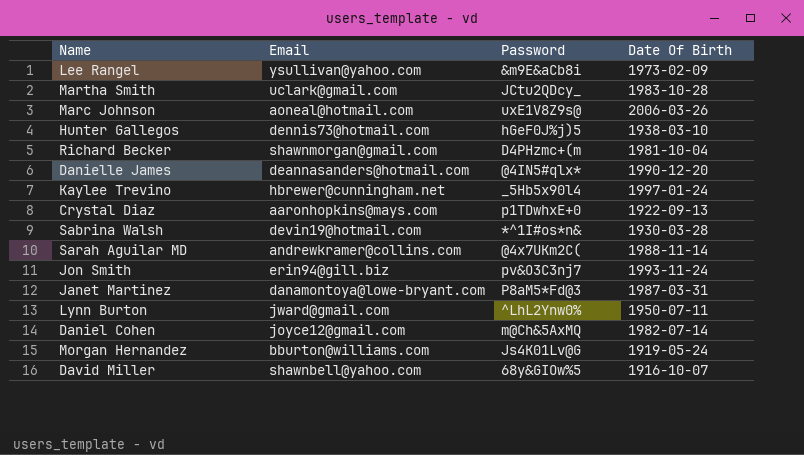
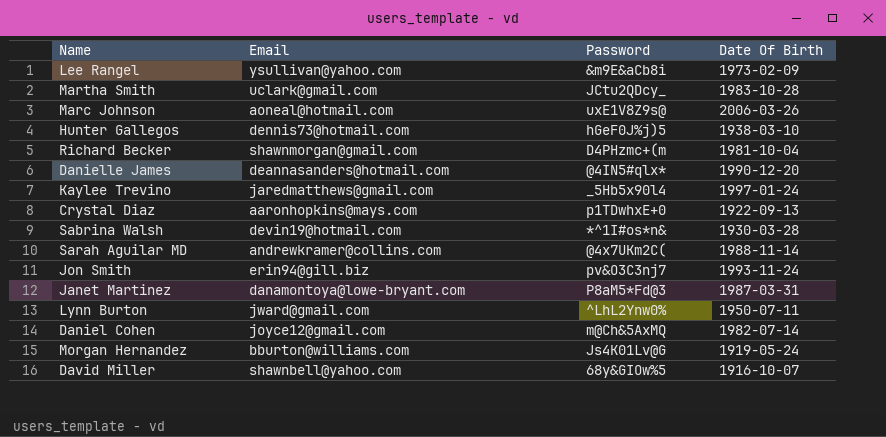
Kaylee Trevino | Email: hbrewer@cunningham.net -> jaredmatthews@gmail.com

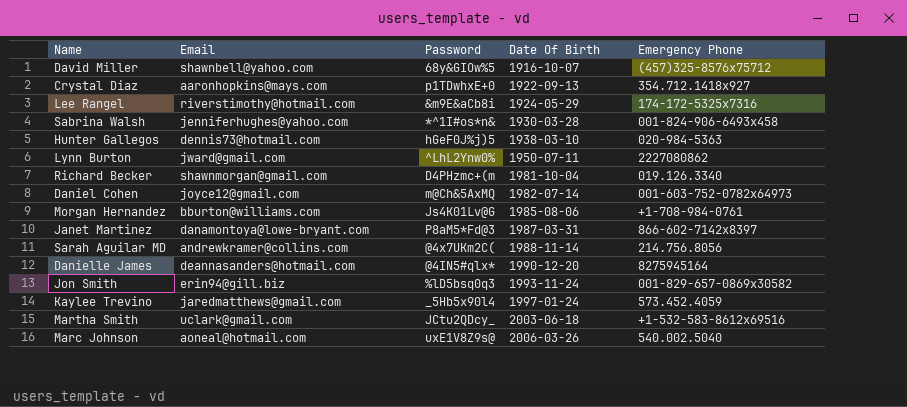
row order: none -> Date Of Birth ascending
column Emergency Phone | position: none -> 5
Lee Rangel | Email: ysullivan@yahoo.com -> riverstimothy@hotmail.com
Lee Rangel | Date Of Birth: 1973-02-09 -> 1924-05-29
Sabrina Walsh | Email: devin19@hotmail.com -> jenniferhughes@yahoo.com
Morgan Hernandez | Date Of Birth: 1919-05-24 -> 1985-08-06
Jon Smith | Password: pv&O3C3nj7 -> %lD5bsq0q3
Martha Smith | Date Of Birth: 1983-10-28 -> 2003-06-18

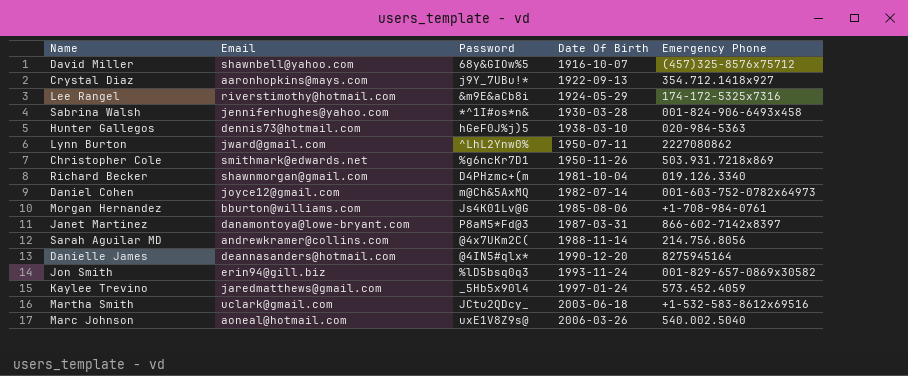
Crystal Diaz | Password: p1TDwhxE+0 -> j9Y_7UBu!*
row Christopher Cole: none -> smithmark@edwards.net | %g6ncKr7D1 | 1950-11-26 | 503.931.7218x869

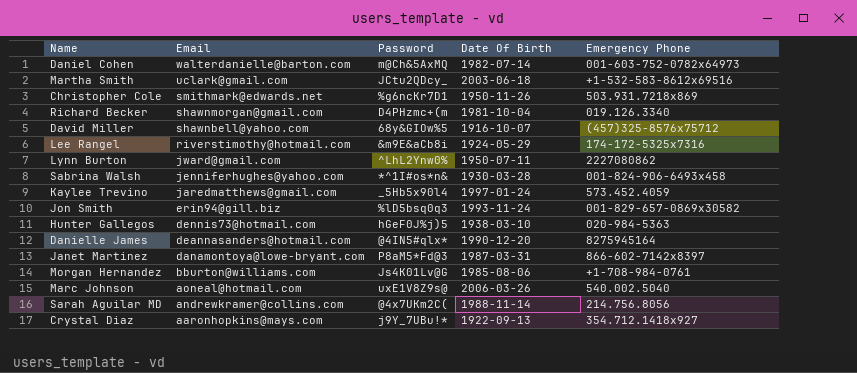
row order: Date Of Birth ascending -> Email descending
Daniel Cohen | Email: joyce12@gmail.com -> walterdanielle@barton.com

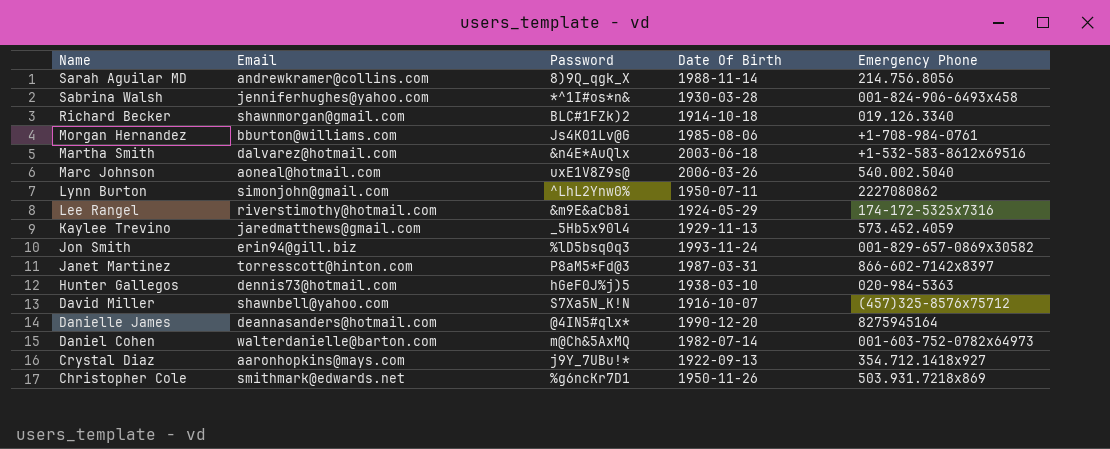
row order: Email descending -> Name descending
Sarah Aguilar MD | Password: @4x7UKm2C( -> 8)9Q_qgk_X
Richard Becker | Password: D4PHzmc+(m -> BLC#1FZk)2
Richard Becker | Date Of Birth: 1981-10-04 -> 1914-10-18
Martha Smith | Email: uclark@gmail.com -> dalvarez@hotmail.com
Martha Smith | Password: JCtu2QDcy_ -> &n4E*AuQlx
Lynn Burton | Email: jward@gmail.com -> simonjohn@gmail.com
Kaylee Trevino | Date Of Birth: 1997-01-24 -> 1929-11-13
Janet Martinez | Email: danamontoya@lowe-bryant.com -> torresscott@hinton.com
David Miller | Password: 68y&GIOw%5 -> S7Xa5N_K!N

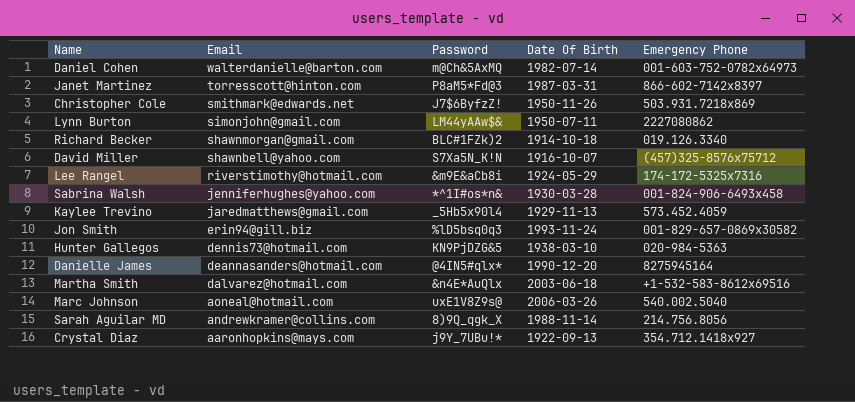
row order: Name descending -> Email descending
row Morgan Hernandez: bburton@williams.com | Js4K01Lv@G | 1985-08-06 | +1-708-984-0761 -> none
Christopher Cole | Password: %g6ncKr7D1 -> J7$6ByfzZ!
Lynn Burton | Password: ^LhL2Ynw0% -> LM44yAAw$&
Hunter Gallegos | Password: hGeF0J%j)5 -> KN9PjDZG&5

